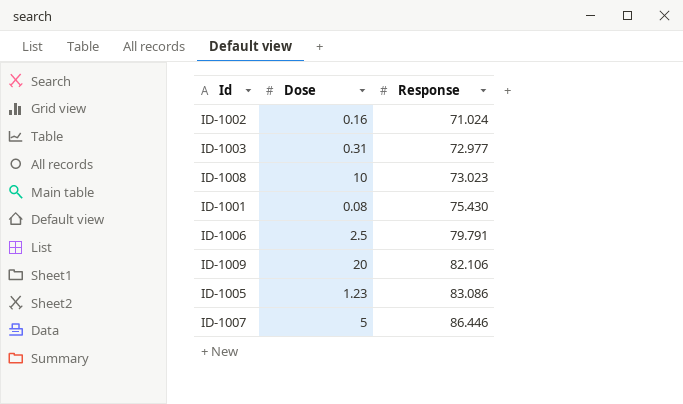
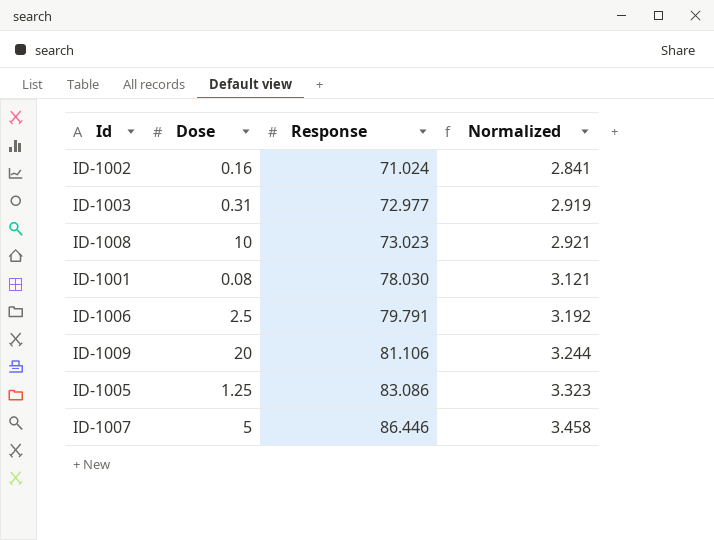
column Normalized | formula: none -> [Response] * 0.04
ID-1001 | Response: 75.430 -> 78.030
ID-1009 | Response: 82.106 -> 81.106
ID-1005 | Dose: 1.23 -> 1.25

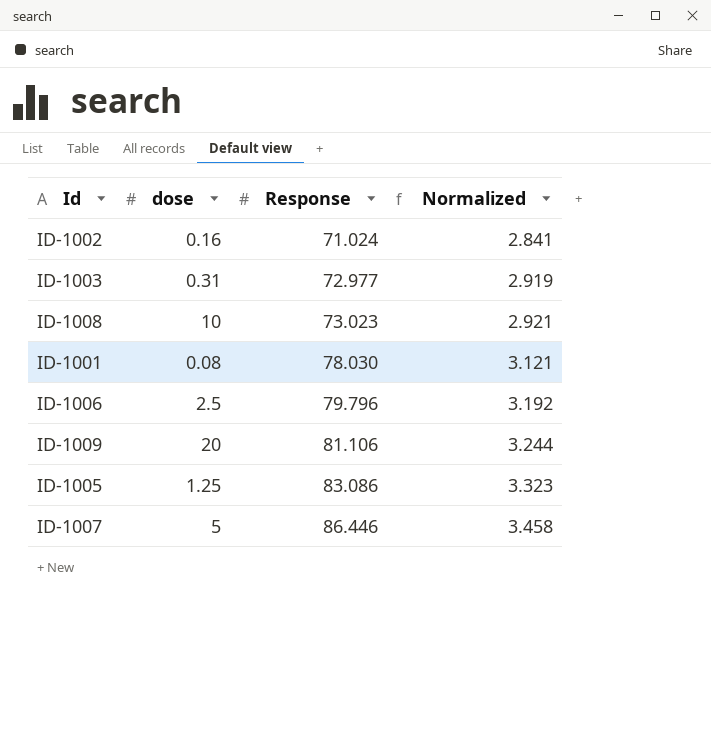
column name: Dose -> dose
ID-1006 | Response: 79.791 -> 79.796

